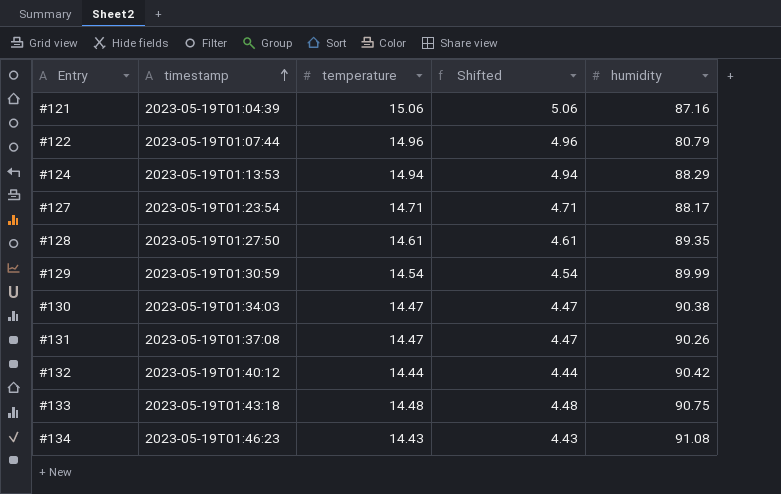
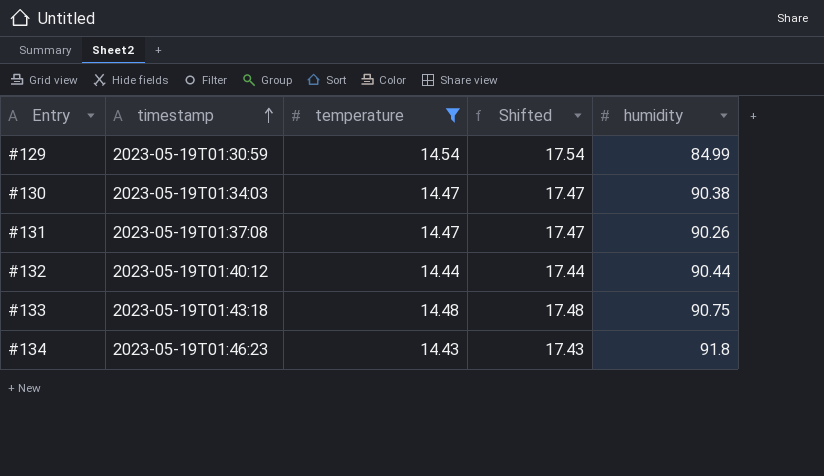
filter: none -> temperature <= 14.54
column Shifted | formula: [temperature] - 10 -> [temperature] + 3
#129 | humidity: 89.99 -> 84.99
#132 | humidity: 90.42 -> 90.44
#134 | humidity: 91.08 -> 91.8

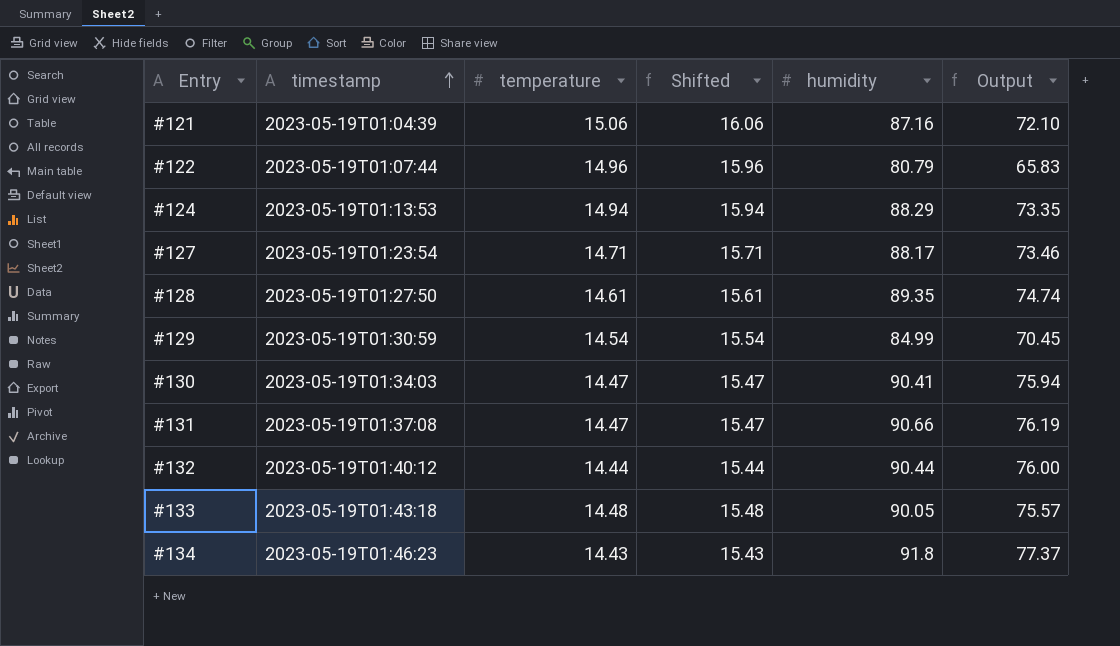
filter: temperature <= 14.54 -> none
column Shifted | formula: [temperature] + 3 -> [temperature] + 1
column Output | formula: none -> [humidity] - [temperature]
#130 | humidity: 90.38 -> 90.41
#131 | humidity: 90.26 -> 90.66
#133 | humidity: 90.75 -> 90.05

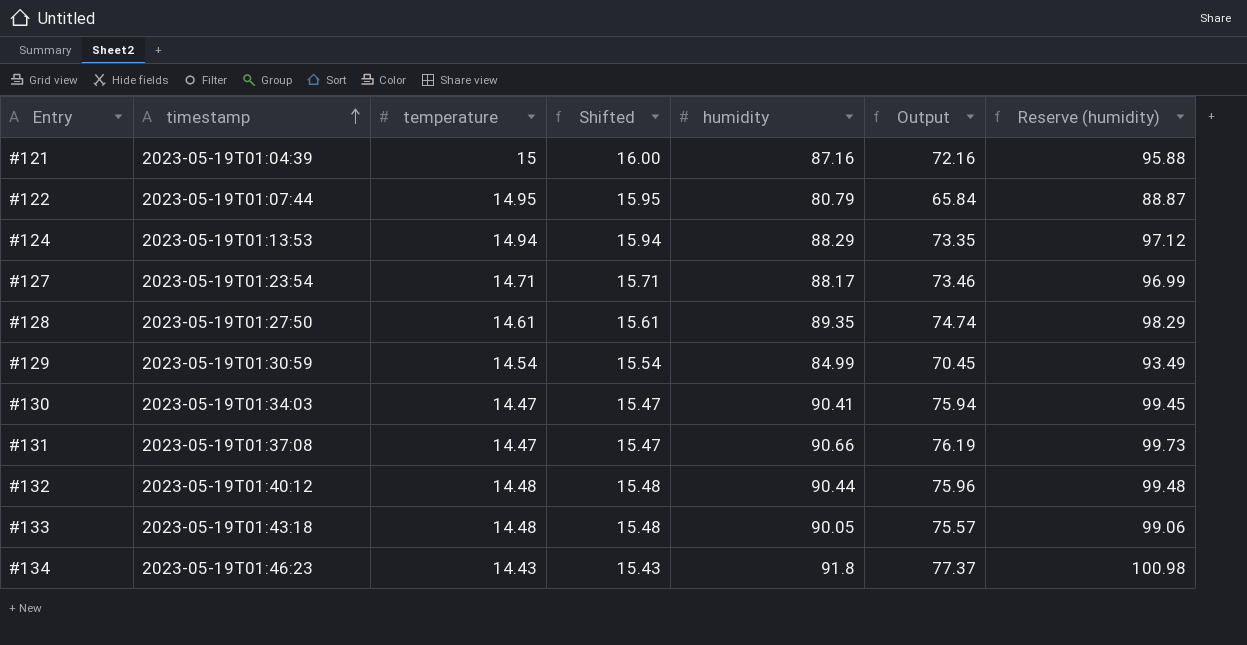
column Reserve (humidity) | formula: none -> [humidity] * 1.1
#121 | temperature: 15.06 -> 15
#121 | Shifted: 16.06 -> 16.00
#121 | Output: 72.10 -> 72.16
#122 | temperature: 14.96 -> 14.95
#122 | Shifted: 15.96 -> 15.95
#122 | Output: 65.83 -> 65.84
#132 | temperature: 14.44 -> 14.48
#132 | Shifted: 15.44 -> 15.48
#132 | Output: 76.00 -> 75.96

